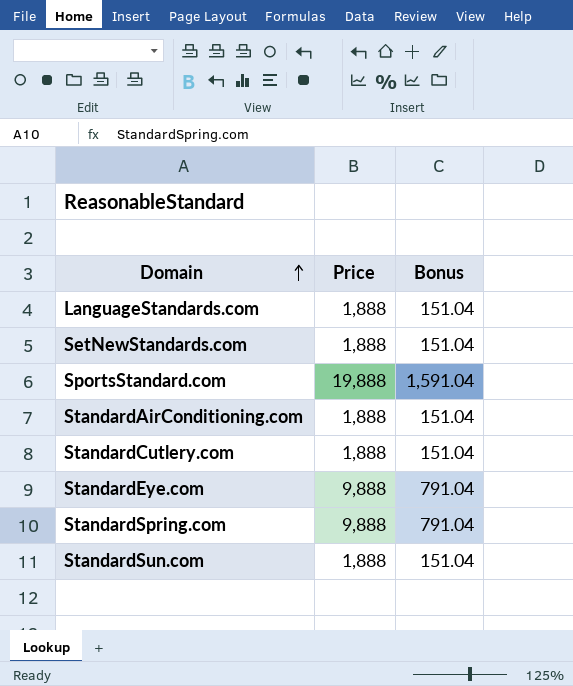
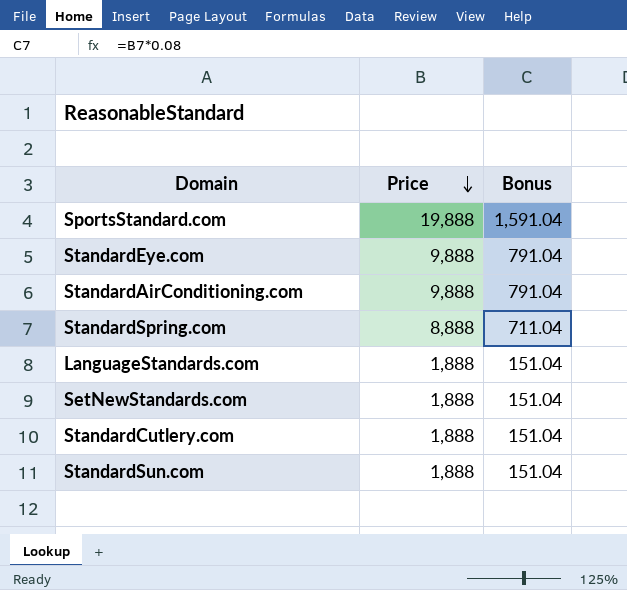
row order: Domain ascending -> Price descending
StandardAirConditioning.com | Price: 1,888 -> 9,888
StandardAirConditioning.com | Bonus: 151.04 -> 791.04
StandardSpring.com | Price: 9,888 -> 8,888
StandardSpring.com | Bonus: 791.04 -> 711.04

